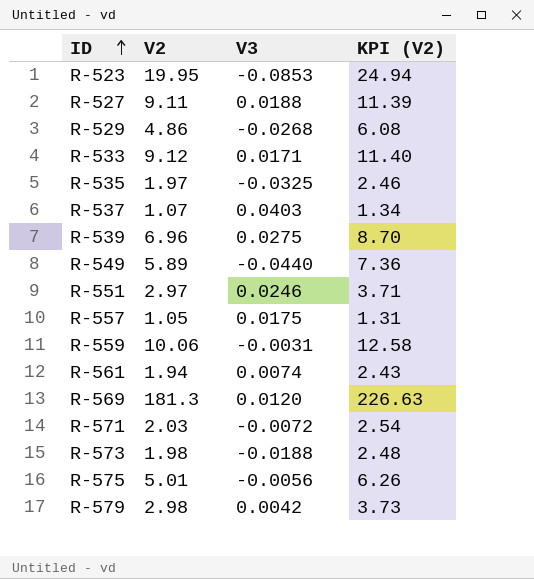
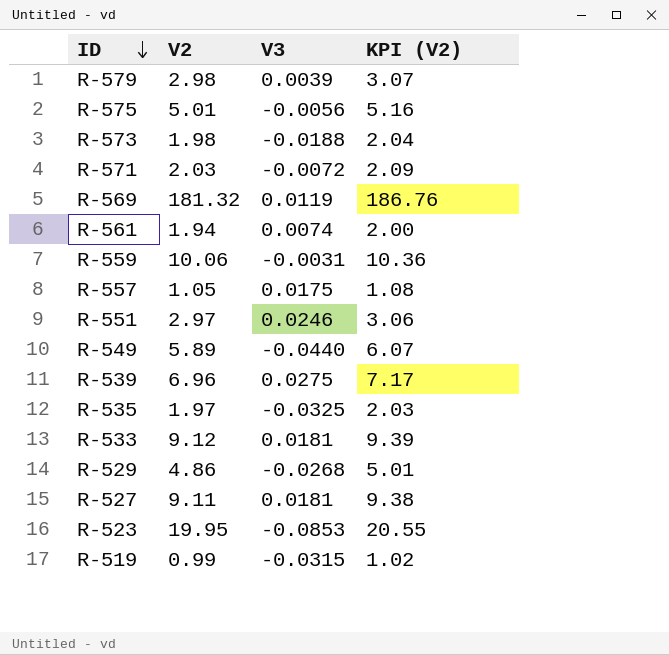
row order: ID ascending -> ID descending
column KPI (V2) | formula: [V2] * 1.25 -> [V2] * 1.03
row R-537: 1.07 | 0.0403 | 1.34 -> none
R-579 | V3: 0.0042 -> 0.0039
R-569 | V2: 181.3 -> 181.32
R-569 | V3: 0.0120 -> 0.0119
R-533 | V3: 0.0171 -> 0.0181
R-527 | V3: 0.0188 -> 0.0181
row R-519: none -> 0.99 | -0.0315 | 1.02

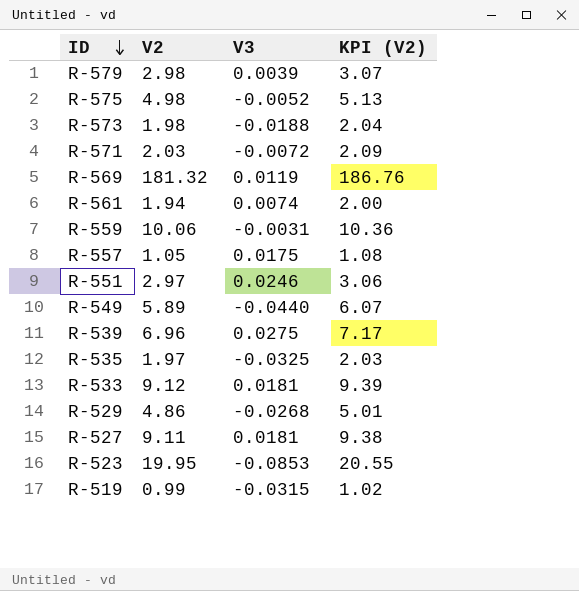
R-575 | V2: 5.01 -> 4.98
R-575 | V3: -0.0056 -> -0.0052
R-575 | KPI (V2): 5.16 -> 5.13

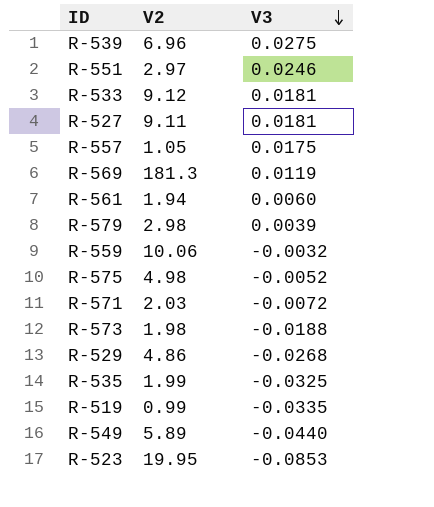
row order: ID descending -> V3 descending
column KPI (V2) | formula: [V2] * 1.03 -> none
R-569 | V2: 181.32 -> 181.3
R-561 | V3: 0.0074 -> 0.0060
R-559 | V3: -0.0031 -> -0.0032
R-535 | V2: 1.97 -> 1.99
R-519 | V3: -0.0315 -> -0.0335

